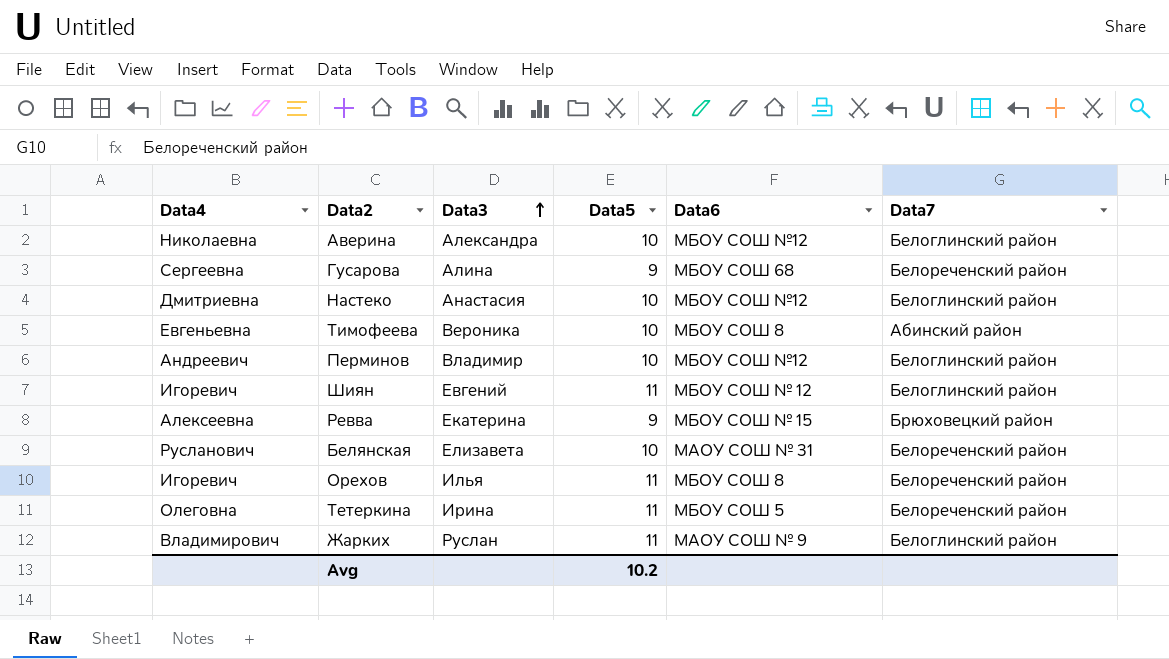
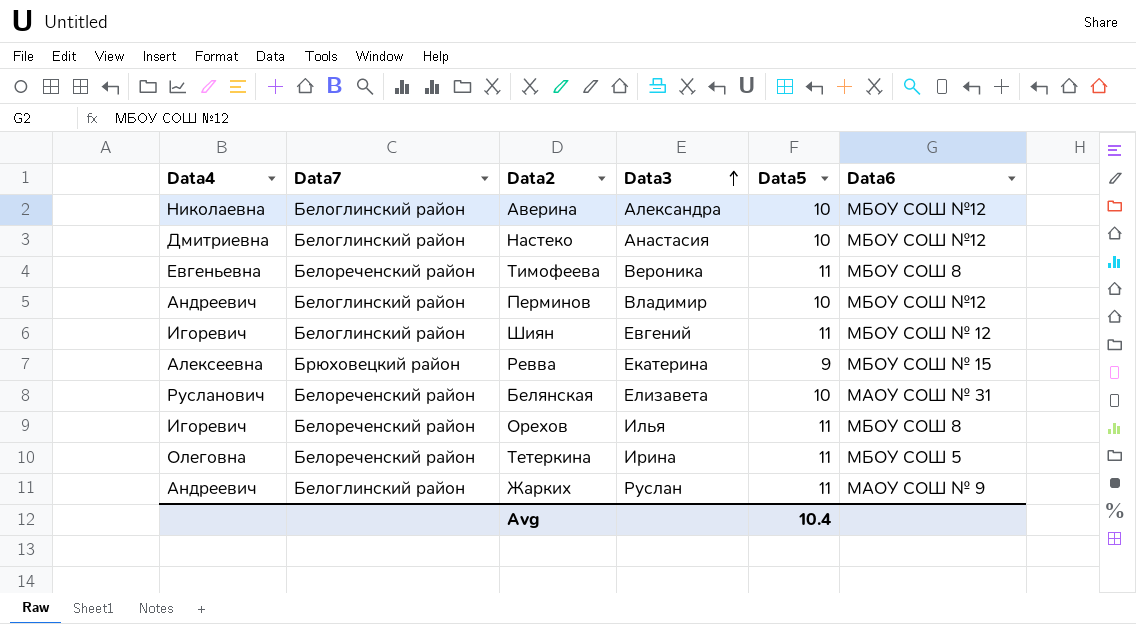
column Data7 | position: 6 -> 2
row Гусарова: Сергеевна | Алина | 9 | МБОУ СОШ 68 | Белореченский район -> none
Тимофеева | Data7: Абинский район -> Белореченский район
Тимофеева | Data5: 10 -> 11
Жарких | Data4: Владимирович -> Андреевич
Avg | Data5: 10.2 -> 10.4

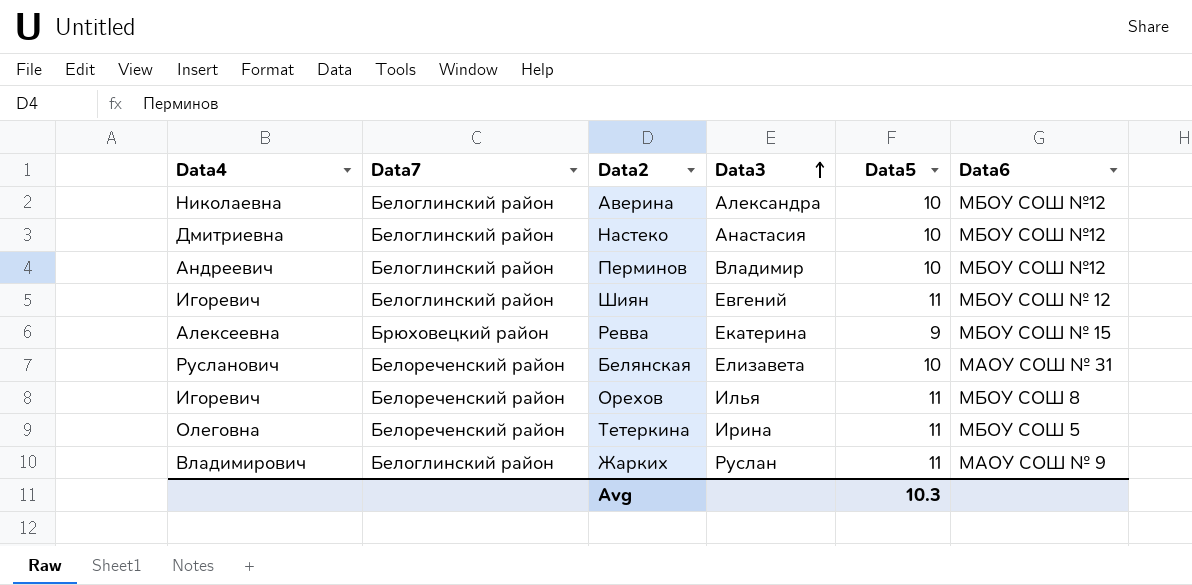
row Тимофеева: Евгеньевна | Белореченский район | Вероника | 11 | МБОУ СОШ 8 -> none
Жарких | Data4: Андреевич -> Владимирович
Avg | Data5: 10.4 -> 10.3

